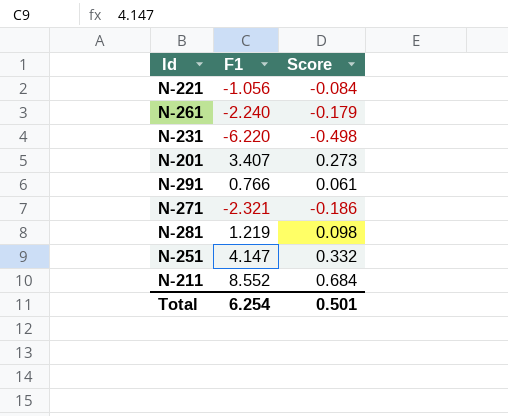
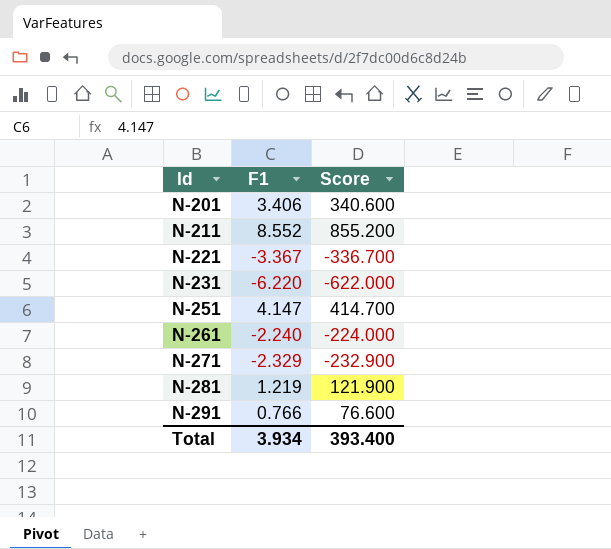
row order: none -> Id ascending
column Score | formula: [F1] * 0.08 -> [F1] * 100
N-201 | F1: 3.407 -> 3.406
N-221 | F1: -1.056 -> -3.367
N-271 | F1: -2.321 -> -2.329
Total | F1: 6.254 -> 3.934
Total | Score: 0.501 -> 393.400

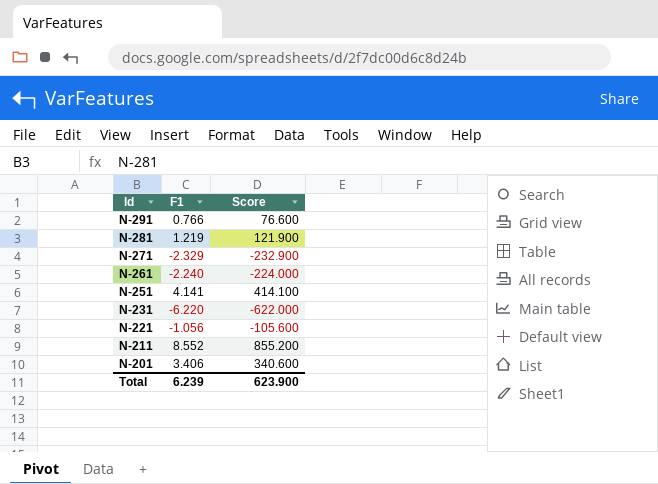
row order: Id ascending -> Id descending
N-251 | F1: 4.147 -> 4.141
N-251 | Score: 414.700 -> 414.100
N-221 | F1: -3.367 -> -1.056
N-221 | Score: -336.700 -> -105.600
Total | F1: 3.934 -> 6.239
Total | Score: 393.400 -> 623.900

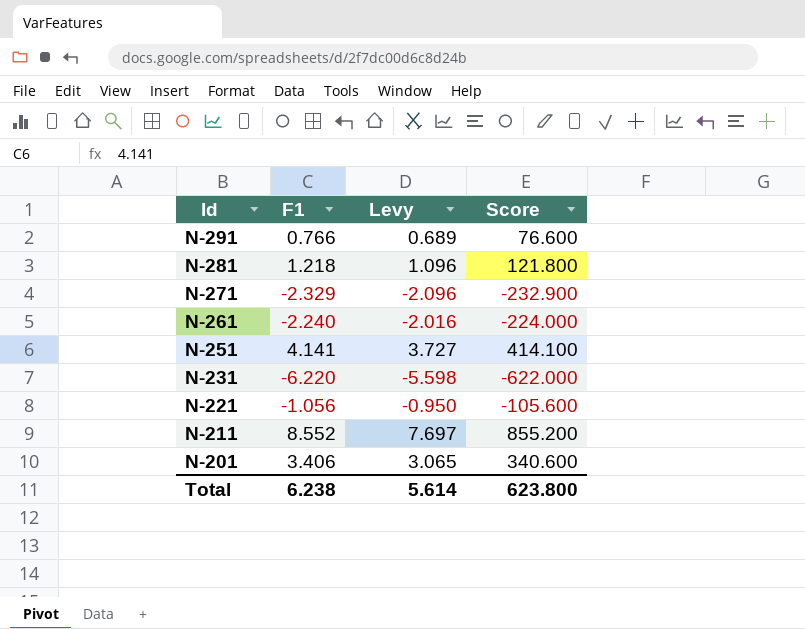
column Levy | formula: none -> [F1] * 0.9
N-281 | F1: 1.219 -> 1.218
N-281 | Score: 121.900 -> 121.800
Total | F1: 6.239 -> 6.238
Total | Score: 623.900 -> 623.800

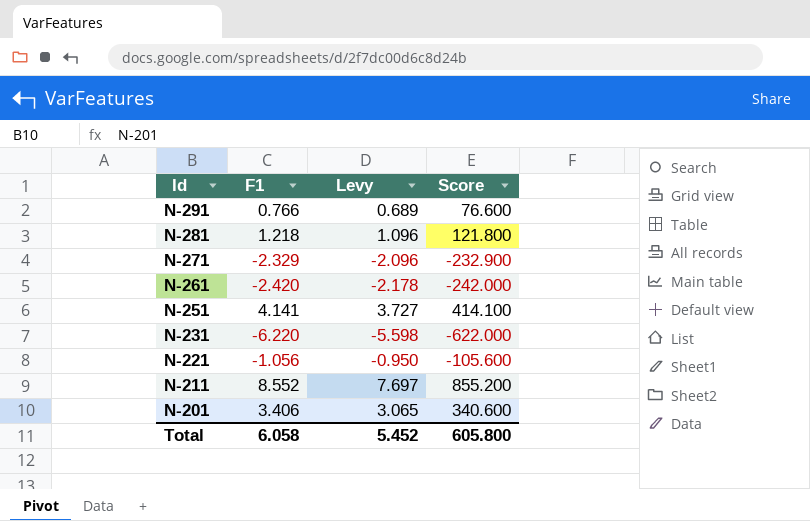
N-261 | F1: -2.240 -> -2.420
N-261 | Levy: -2.016 -> -2.178
N-261 | Score: -224.000 -> -242.000
Total | F1: 6.238 -> 6.058
Total | Levy: 5.614 -> 5.452
Total | Score: 623.800 -> 605.800

